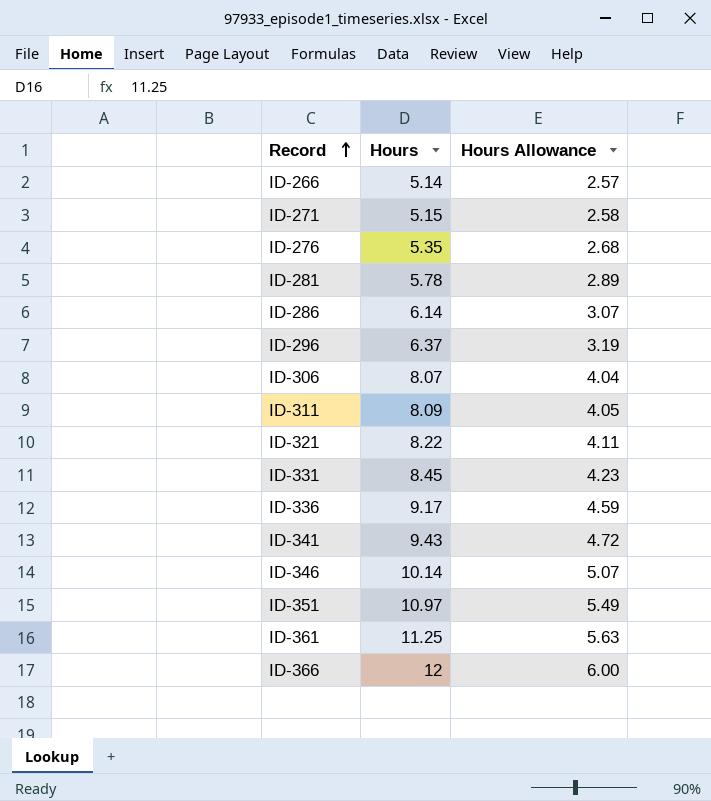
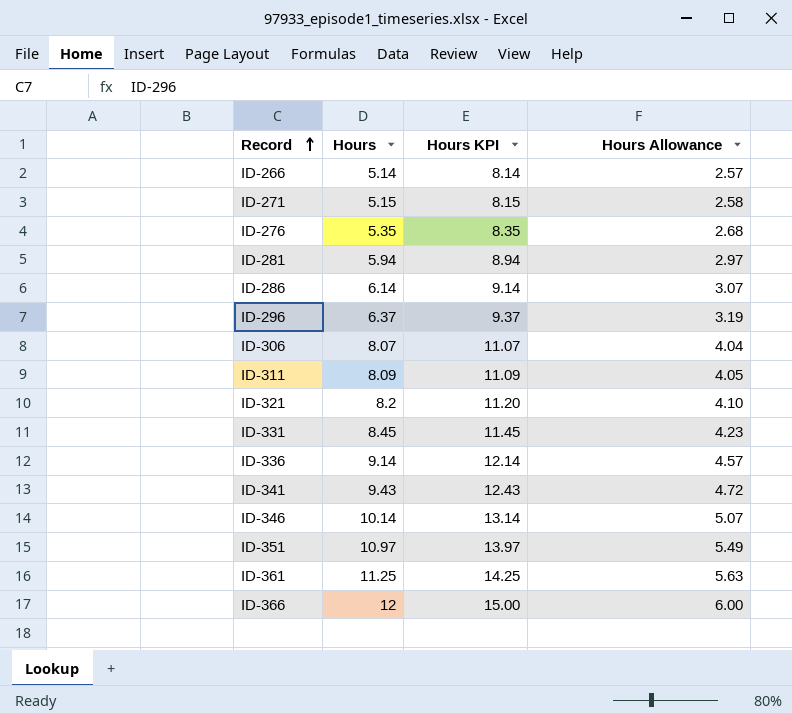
column Hours KPI | formula: none -> [Hours] + 3
ID-281 | Hours: 5.78 -> 5.94
ID-281 | Hours Allowance: 2.89 -> 2.97
ID-321 | Hours: 8.22 -> 8.2
ID-321 | Hours Allowance: 4.11 -> 4.10
ID-336 | Hours: 9.17 -> 9.14
ID-336 | Hours Allowance: 4.59 -> 4.57

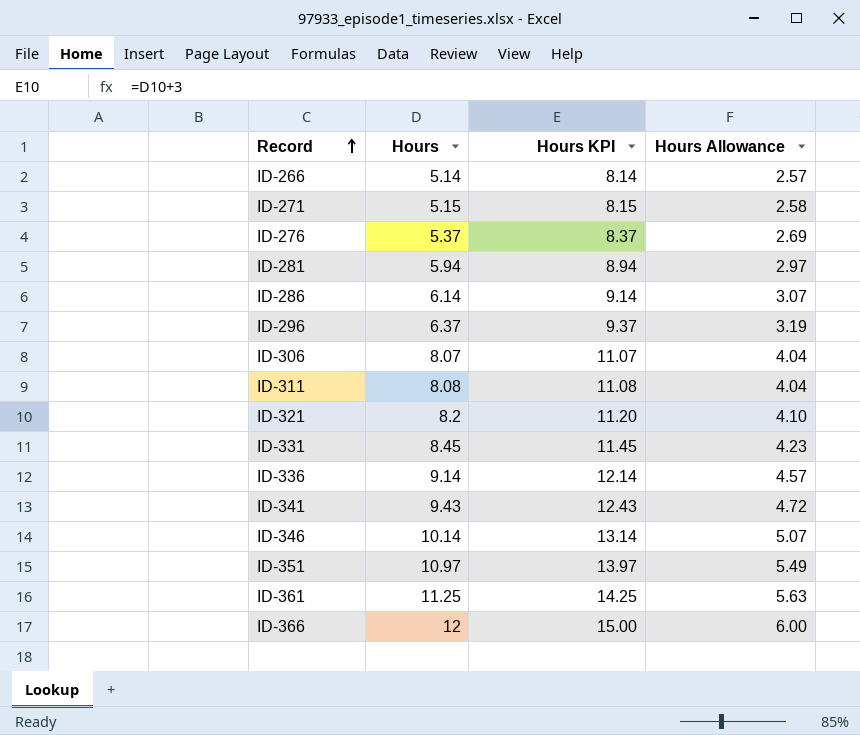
ID-276 | Hours: 5.35 -> 5.37
ID-276 | Hours KPI: 8.35 -> 8.37
ID-276 | Hours Allowance: 2.68 -> 2.69
ID-311 | Hours: 8.09 -> 8.08
ID-311 | Hours KPI: 11.09 -> 11.08
ID-311 | Hours Allowance: 4.05 -> 4.04

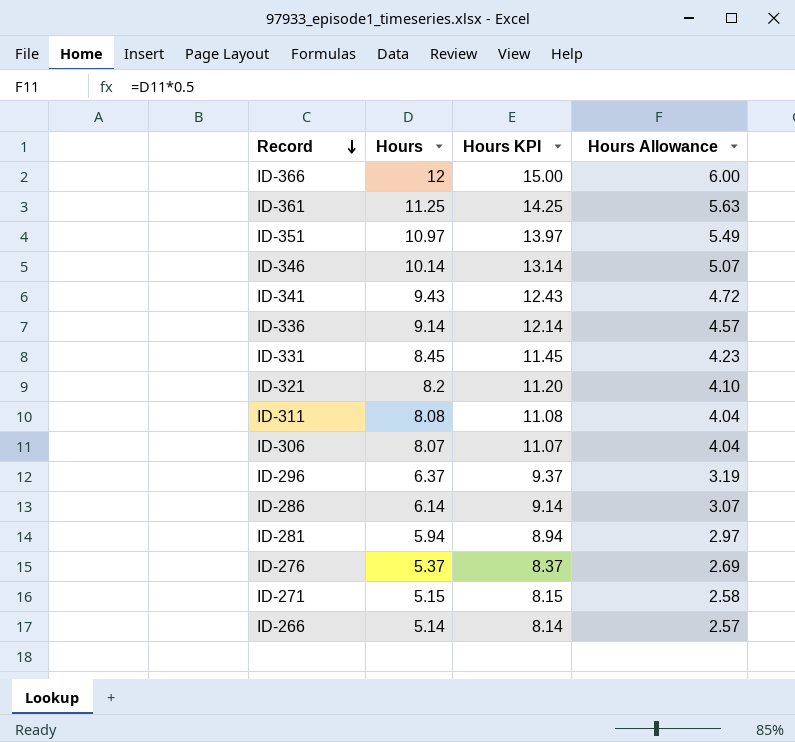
row order: Record ascending -> Record descending

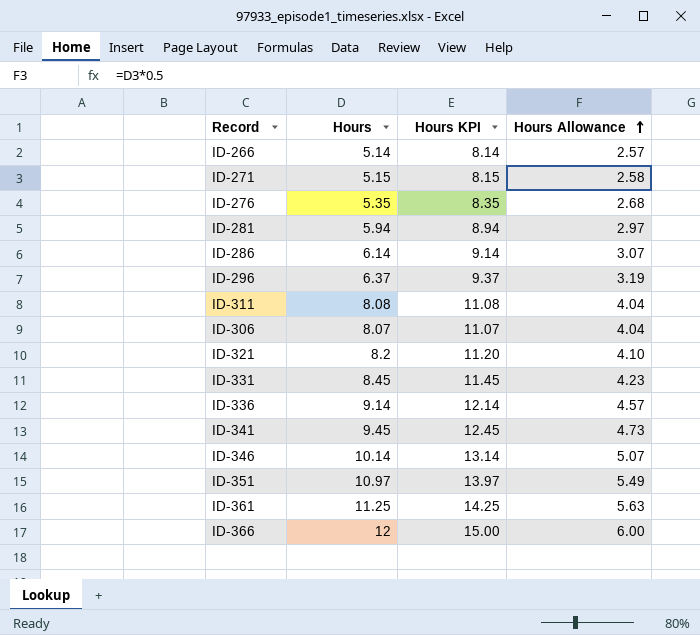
row order: Record descending -> Hours Allowance ascending
ID-276 | Hours: 5.37 -> 5.35
ID-276 | Hours KPI: 8.37 -> 8.35
ID-276 | Hours Allowance: 2.69 -> 2.68
ID-341 | Hours: 9.43 -> 9.45
ID-341 | Hours KPI: 12.43 -> 12.45
ID-341 | Hours Allowance: 4.72 -> 4.73

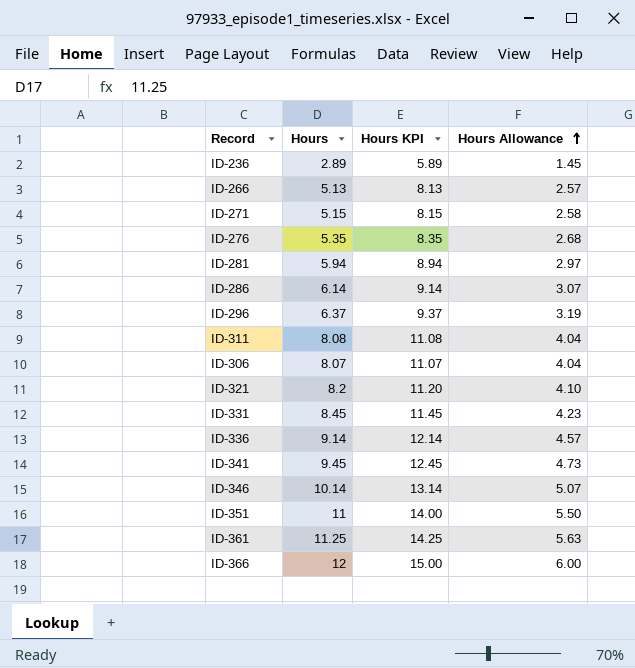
row ID-236: none -> 2.89 | 5.89 | 1.45
ID-266 | Hours: 5.14 -> 5.13
ID-266 | Hours KPI: 8.14 -> 8.13
ID-351 | Hours: 10.97 -> 11
ID-351 | Hours KPI: 13.97 -> 14.00
ID-351 | Hours Allowance: 5.49 -> 5.50

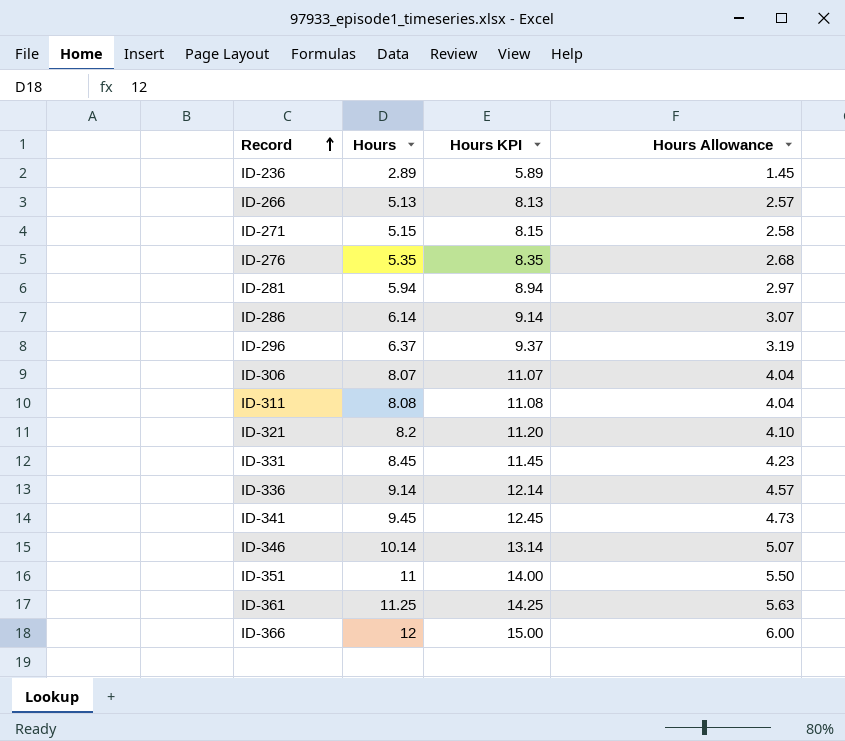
row order: Hours Allowance ascending -> Record ascending

